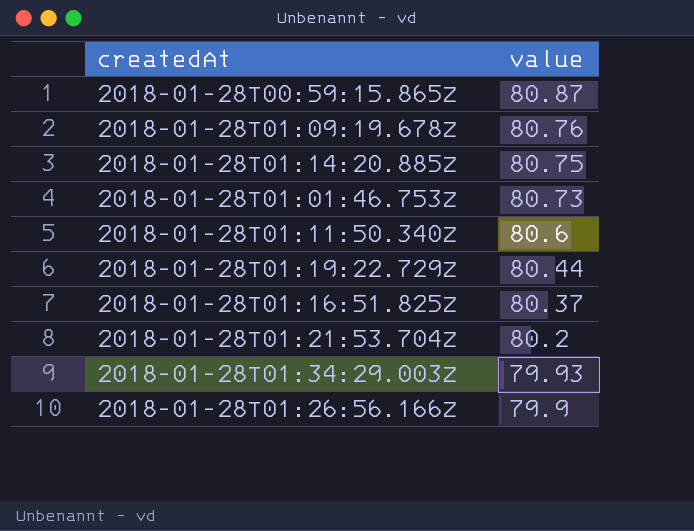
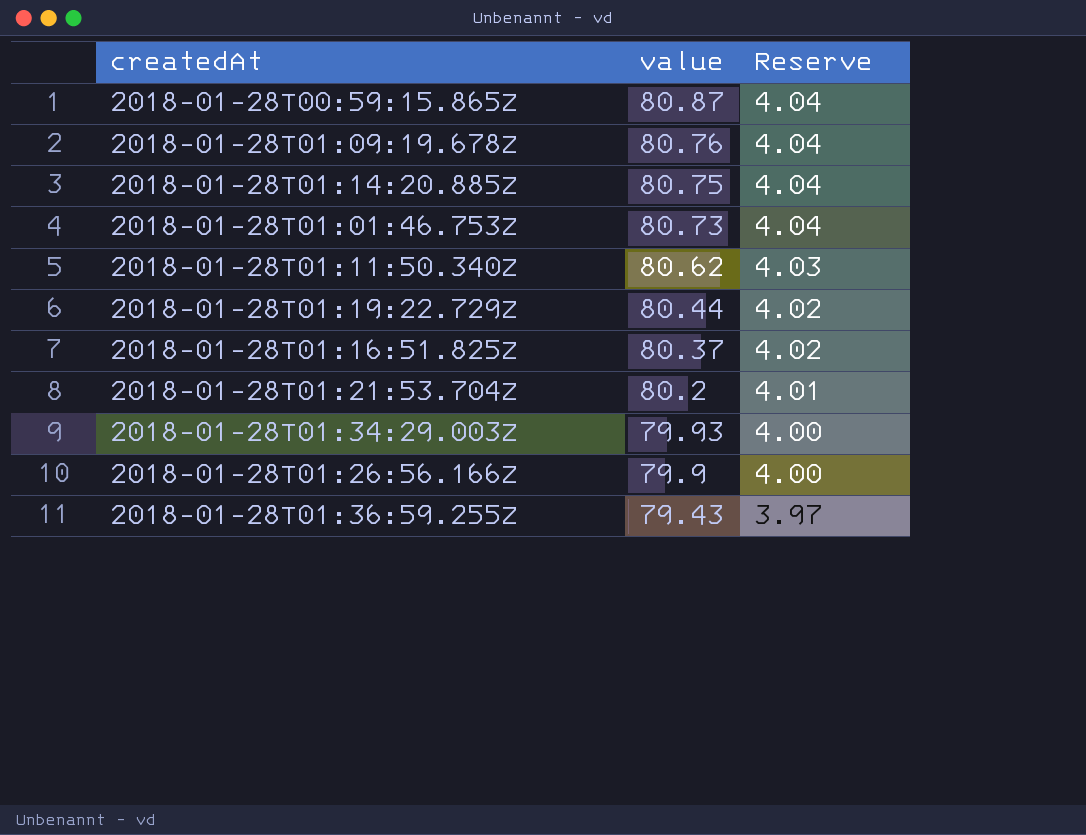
column Reserve | formula: none -> [value] * 0.05
2018-01-28T01:11:50.340Z | value: 80.6 -> 80.62
row 2018-01-28T01:36:59.255Z: none -> 79.43 | 3.97

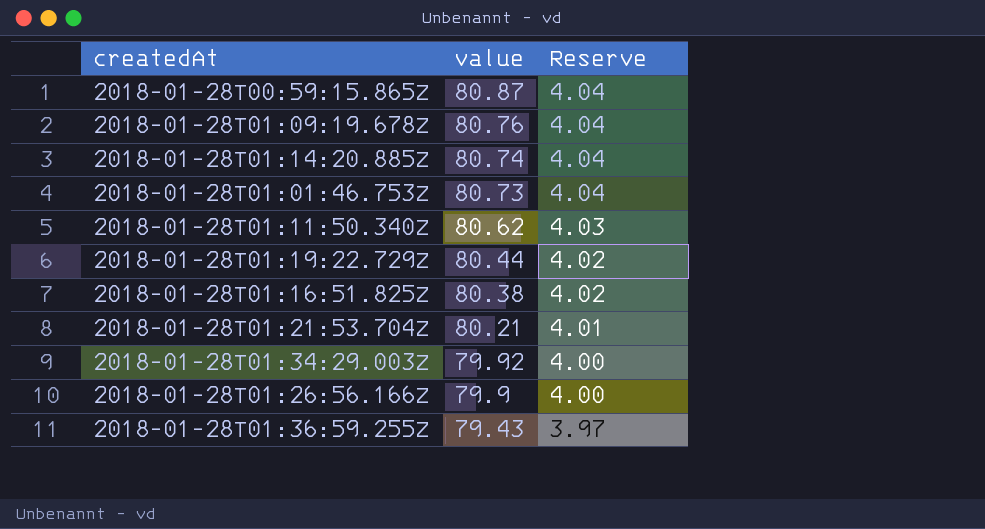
2018-01-28T01:14:20.885Z | value: 80.75 -> 80.74
2018-01-28T01:16:51.825Z | value: 80.37 -> 80.38
2018-01-28T01:21:53.704Z | value: 80.2 -> 80.21
2018-01-28T01:34:29.003Z | value: 79.93 -> 79.92

